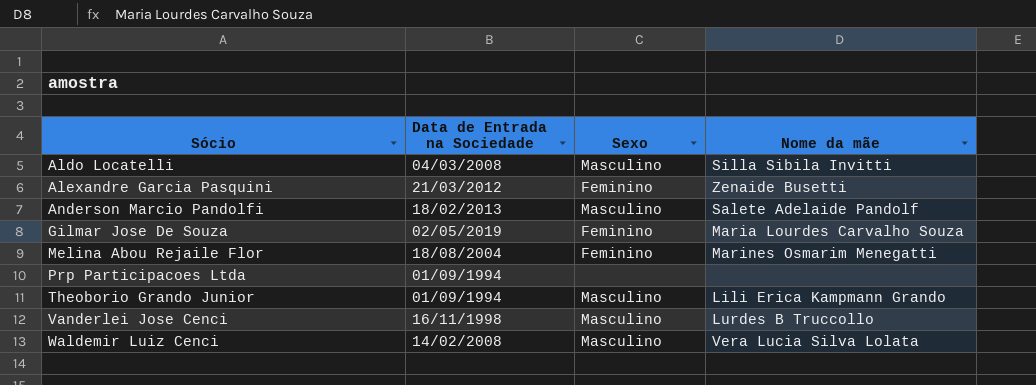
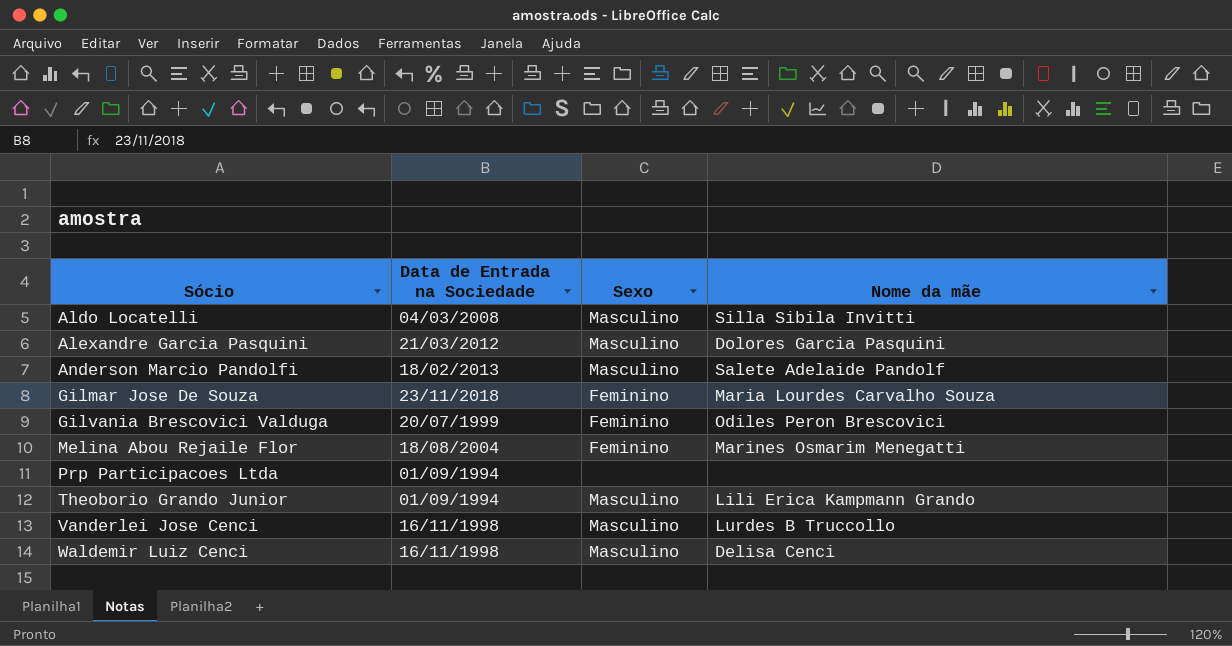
Alexandre Garcia Pasquini | Sexo: Feminino -> Masculino
Alexandre Garcia Pasquini | Nome da mãe: Zenaide Busetti -> Dolores Garcia Pasquini
Gilmar Jose De Souza | Data de Entrada na Sociedade: 02/05/2019 -> 23/11/2018
row Gilvania Brescovici Valduga: none -> 20/07/1999 | Feminino | Odiles Peron Brescovici
Waldemir Luiz Cenci | Data de Entrada na Sociedade: 14/02/2008 -> 16/11/1998
Waldemir Luiz Cenci | Nome da mãe: Vera Lucia Silva Lolata -> Delisa Cenci

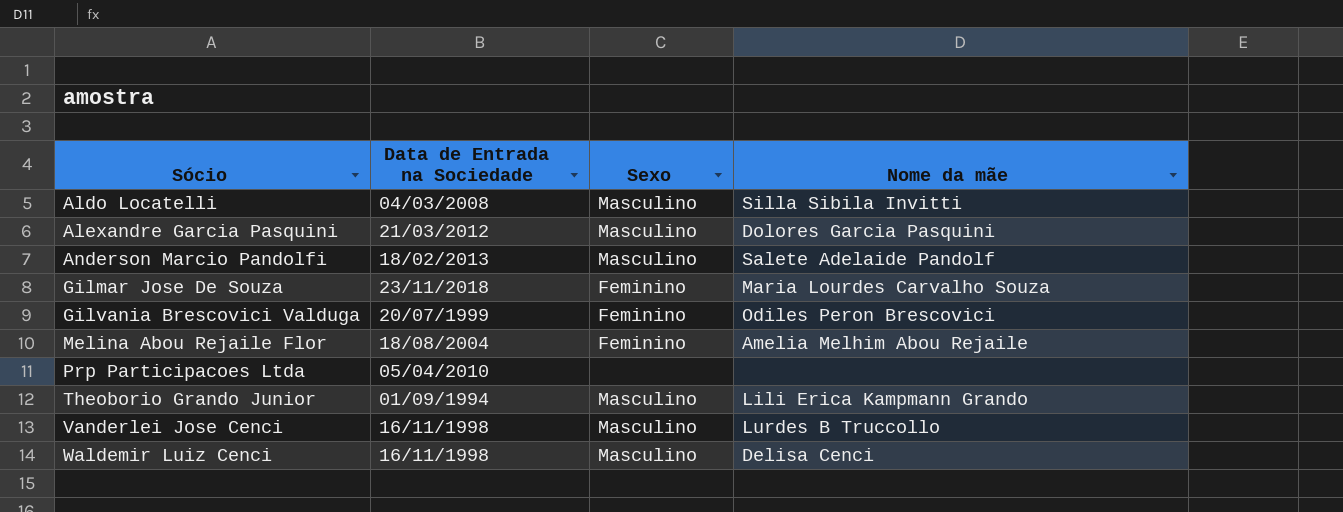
Melina Abou Rejaile Flor | Nome da mãe: Marines Osmarim Menegatti -> Amelia Melhim Abou Rejaile
Prp Participacoes Ltda | Data de Entrada na Sociedade: 01/09/1994 -> 05/04/2010

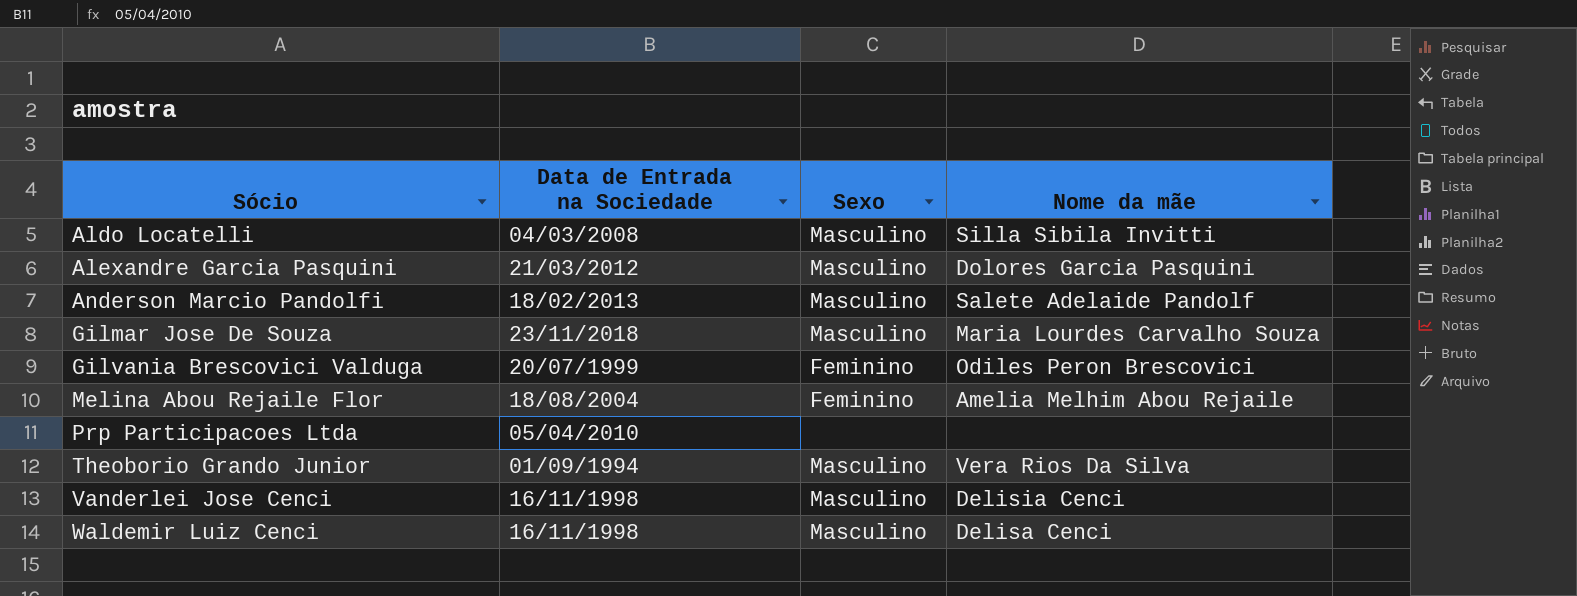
Gilmar Jose De Souza | Sexo: Feminino -> Masculino
Theoborio Grando Junior | Nome da mãe: Lili Erica Kampmann Grando -> Vera Rios Da Silva
Vanderlei Jose Cenci | Nome da mãe: Lurdes B Truccollo -> Delisia Cenci

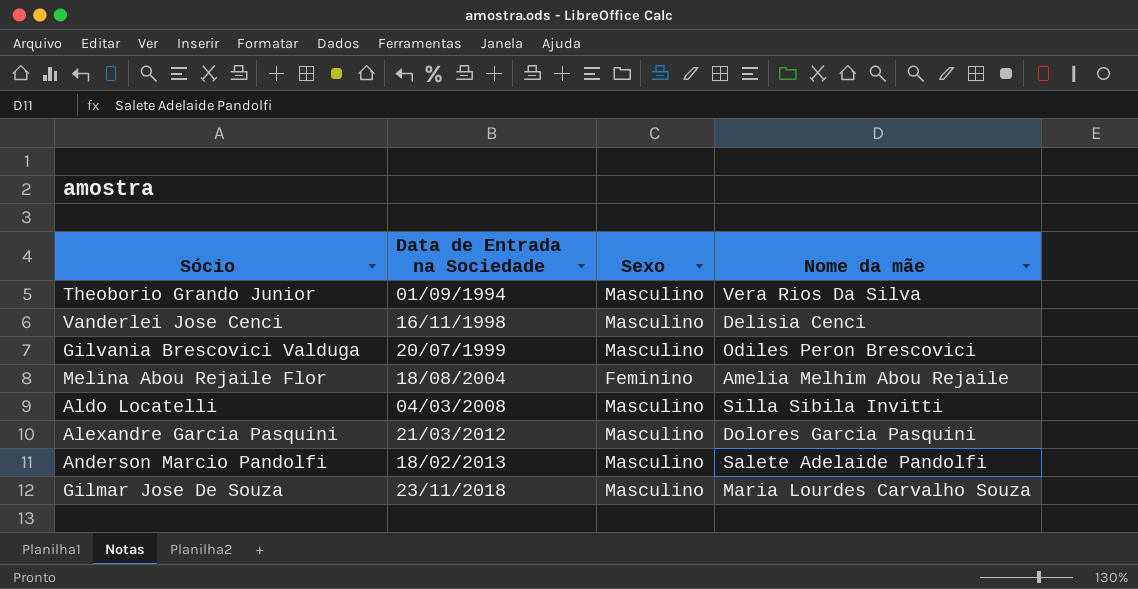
row order: Sócio ascending -> Data de Entrada na Sociedade ascending
row Prp Participacoes Ltda: 05/04/2010 | none | none -> none
row Waldemir Luiz Cenci: 16/11/1998 | Masculino | Delisa Cenci -> none
Gilvania Brescovici Valduga | Sexo: Feminino -> Masculino
Anderson Marcio Pandolfi | Nome da mãe: Salete Adelaide Pandolf -> Salete Adelaide Pandolfi

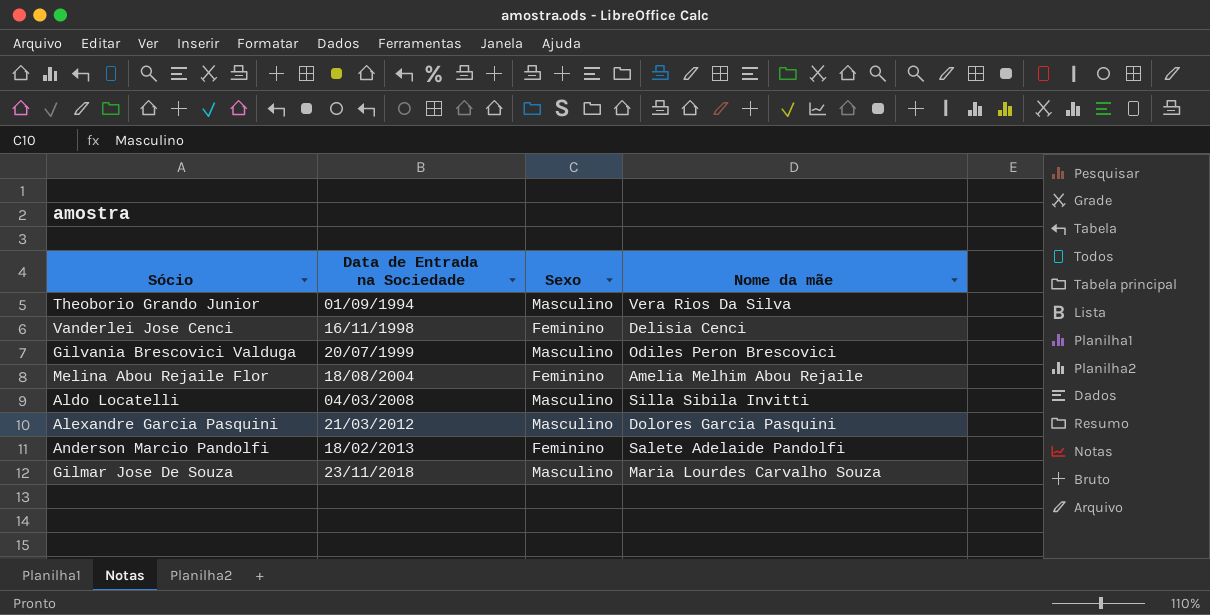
Vanderlei Jose Cenci | Sexo: Masculino -> Feminino
Anderson Marcio Pandolfi | Sexo: Masculino -> Feminino

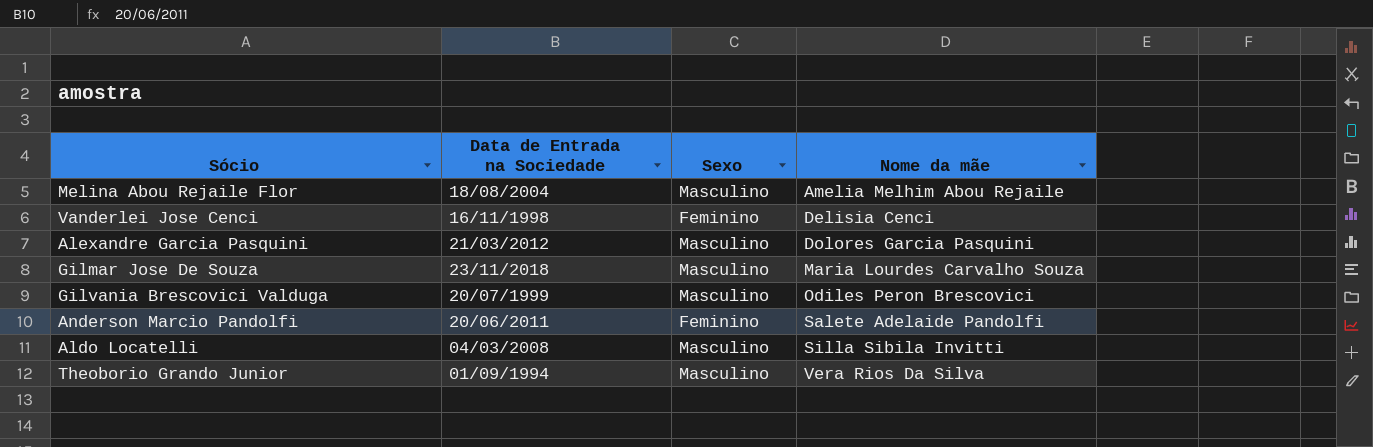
row order: Data de Entrada na Sociedade ascending -> Nome da mãe ascending
Melina Abou Rejaile Flor | Sexo: Feminino -> Masculino
Anderson Marcio Pandolfi | Data de Entrada na Sociedade: 18/02/2013 -> 20/06/2011

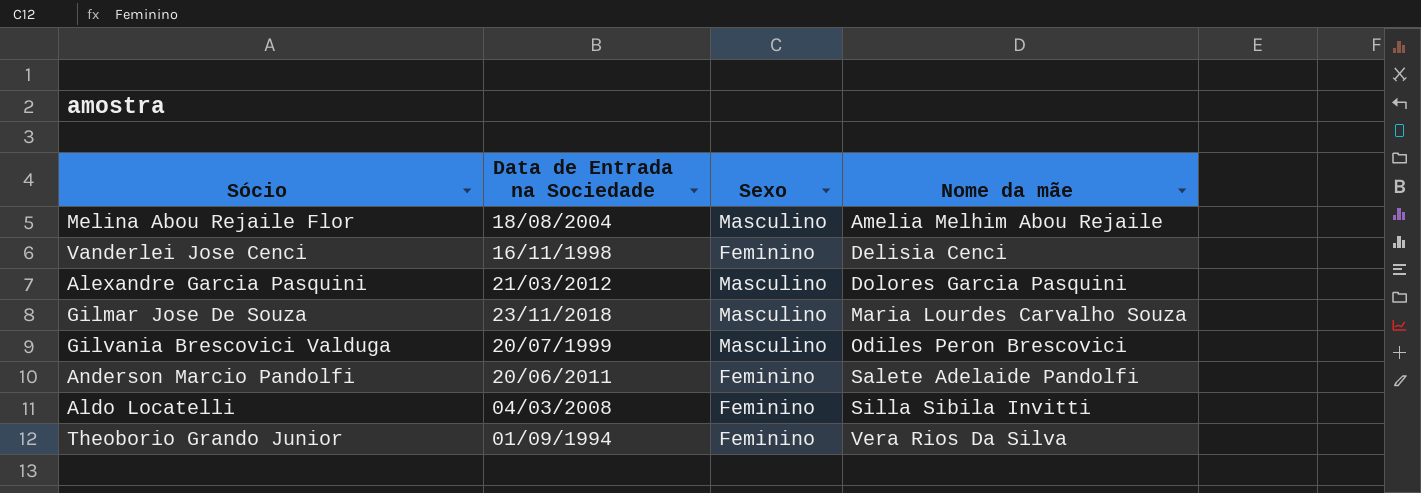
Aldo Locatelli | Sexo: Masculino -> Feminino
Theoborio Grando Junior | Sexo: Masculino -> Feminino

